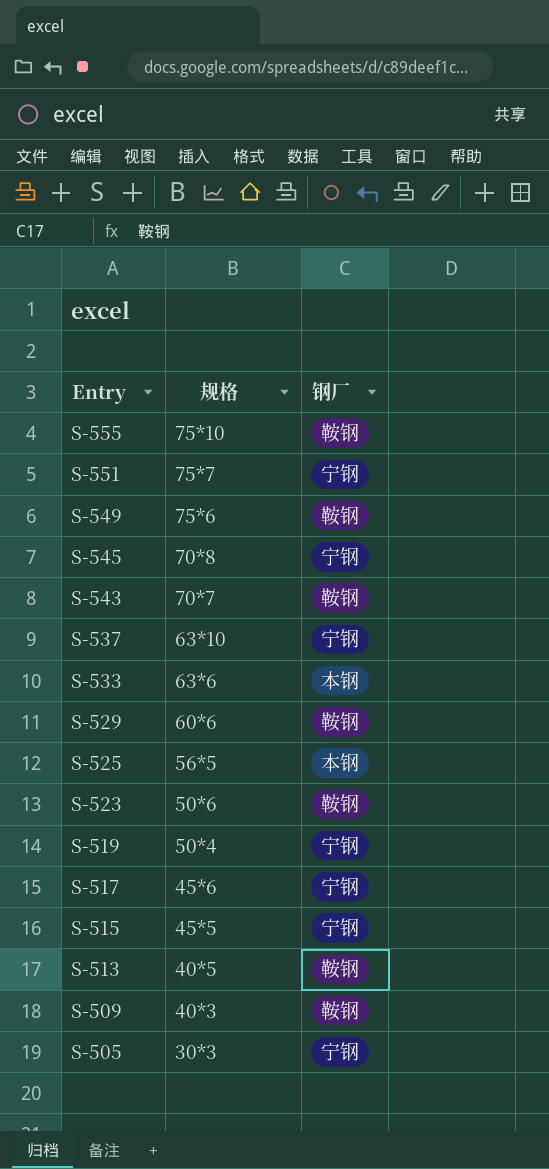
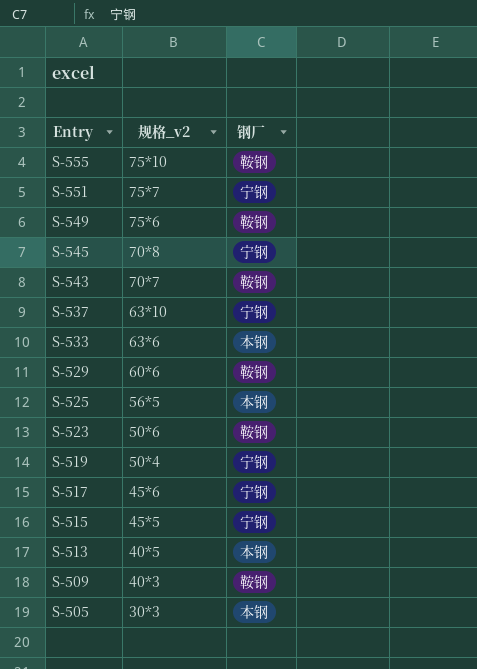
column name: 规格 -> 规格_v2
S-513 | 钢厂: 鞍钢 -> 本钢
S-505 | 钢厂: 宁钢 -> 本钢

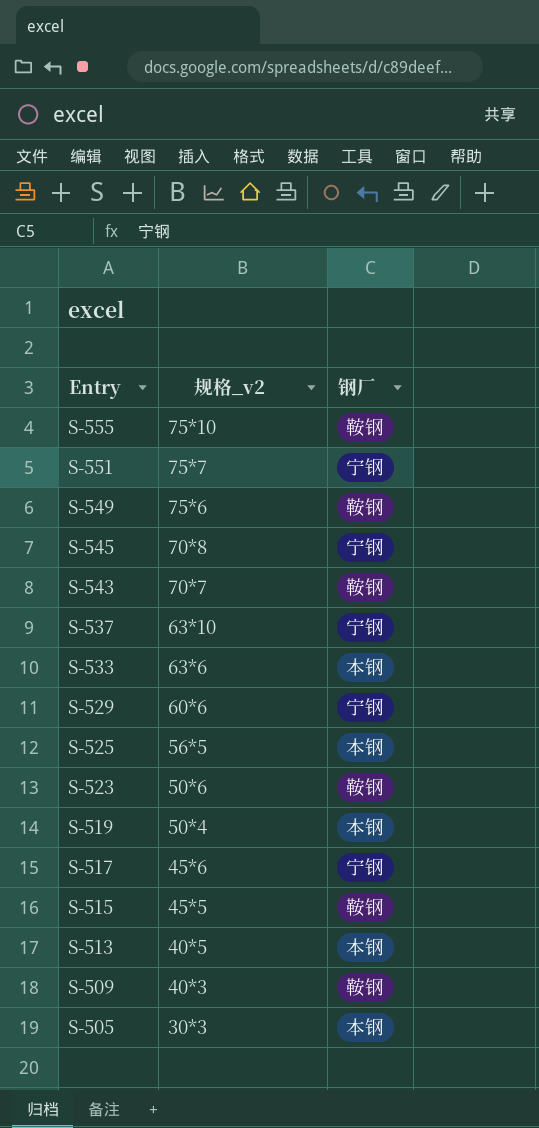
S-529 | 钢厂: 鞍钢 -> 宁钢
S-519 | 钢厂: 宁钢 -> 本钢
S-515 | 钢厂: 宁钢 -> 鞍钢

